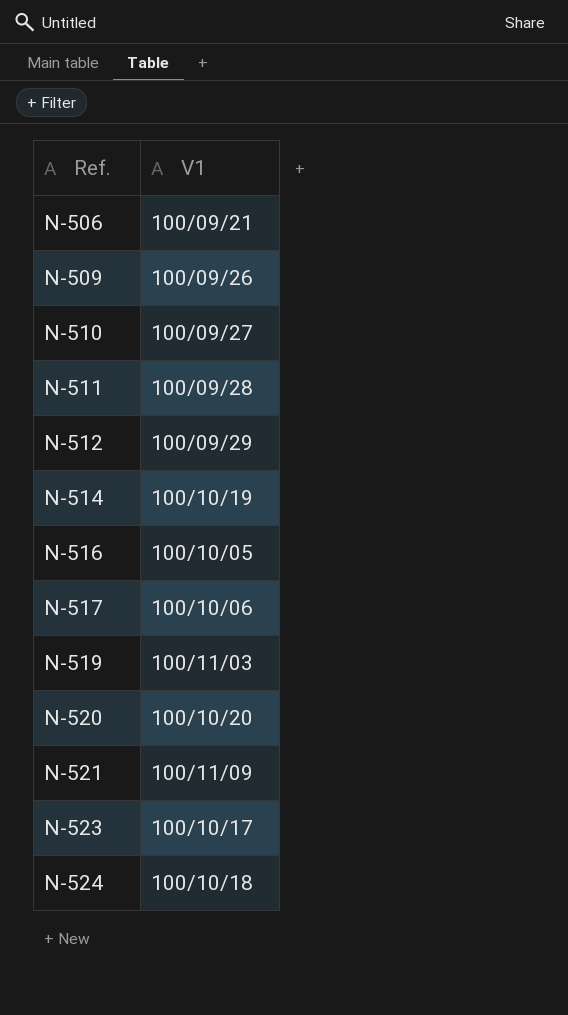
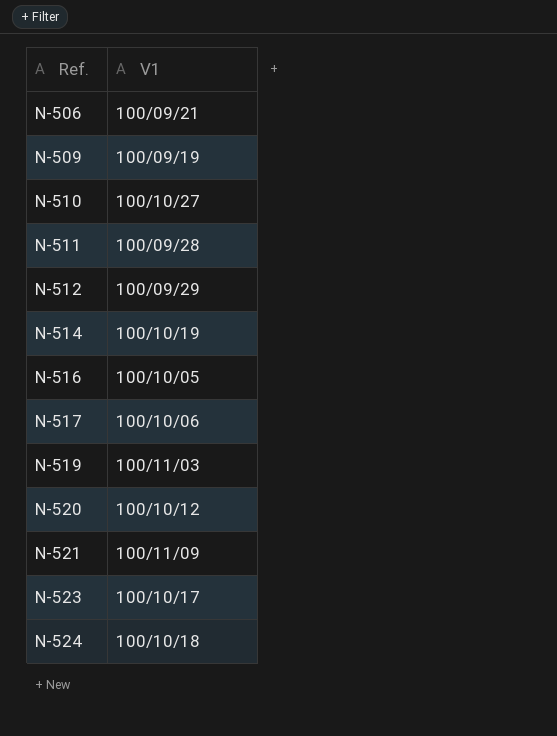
N-509 | V1: 100/09/26 -> 100/09/19
N-510 | V1: 100/09/27 -> 100/10/27
N-520 | V1: 100/10/20 -> 100/10/12

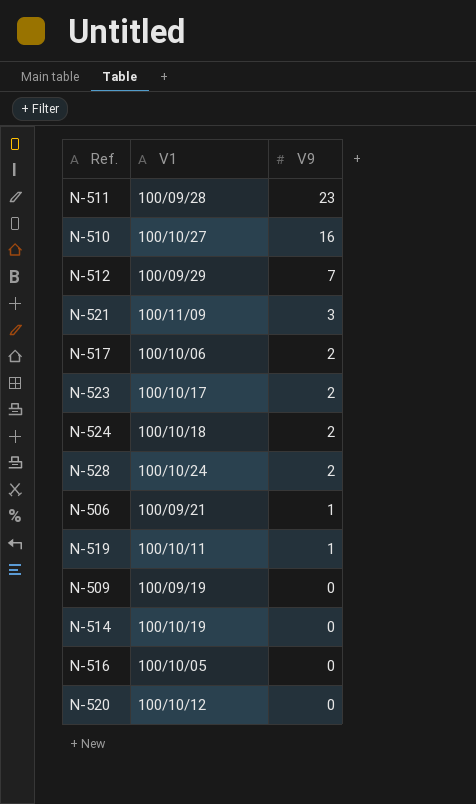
row order: Ref. ascending -> V9 descending
column V9 | position: none -> 3
row N-528: none -> 100/10/24 | 2
N-519 | V1: 100/11/03 -> 100/10/11

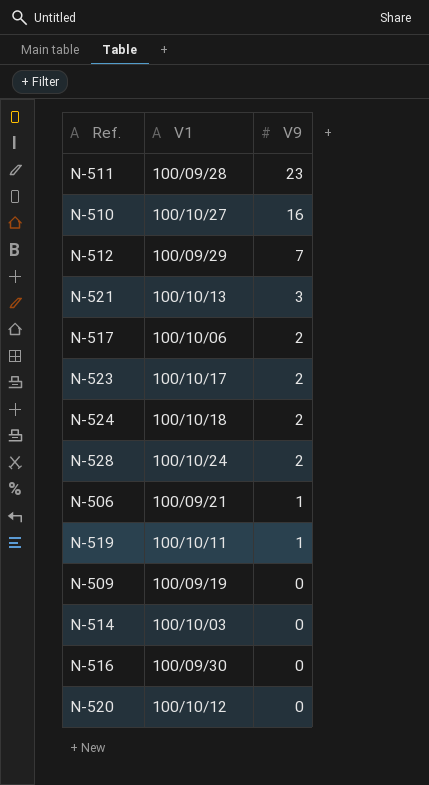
N-521 | V1: 100/11/09 -> 100/10/13
N-514 | V1: 100/10/19 -> 100/10/03
N-516 | V1: 100/10/05 -> 100/09/30

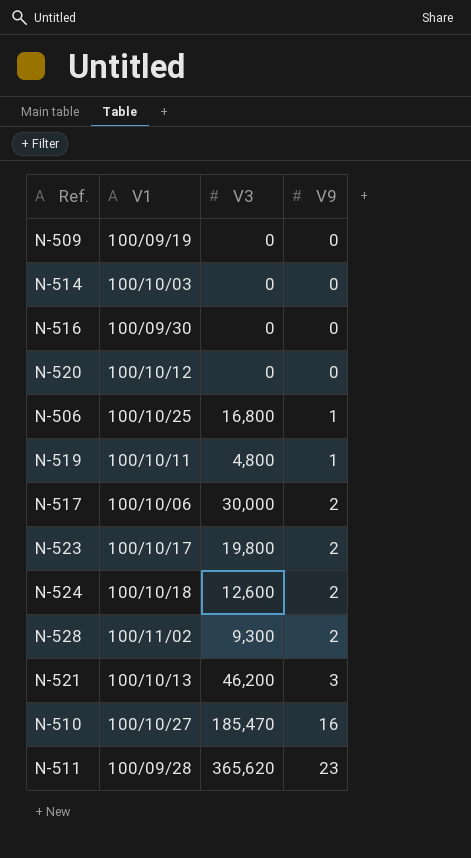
row order: V9 descending -> V9 ascending
column V3 | position: none -> 3
row N-512: 100/09/29 | 7 -> none
N-506 | V1: 100/09/21 -> 100/10/25
N-528 | V1: 100/10/24 -> 100/11/02

